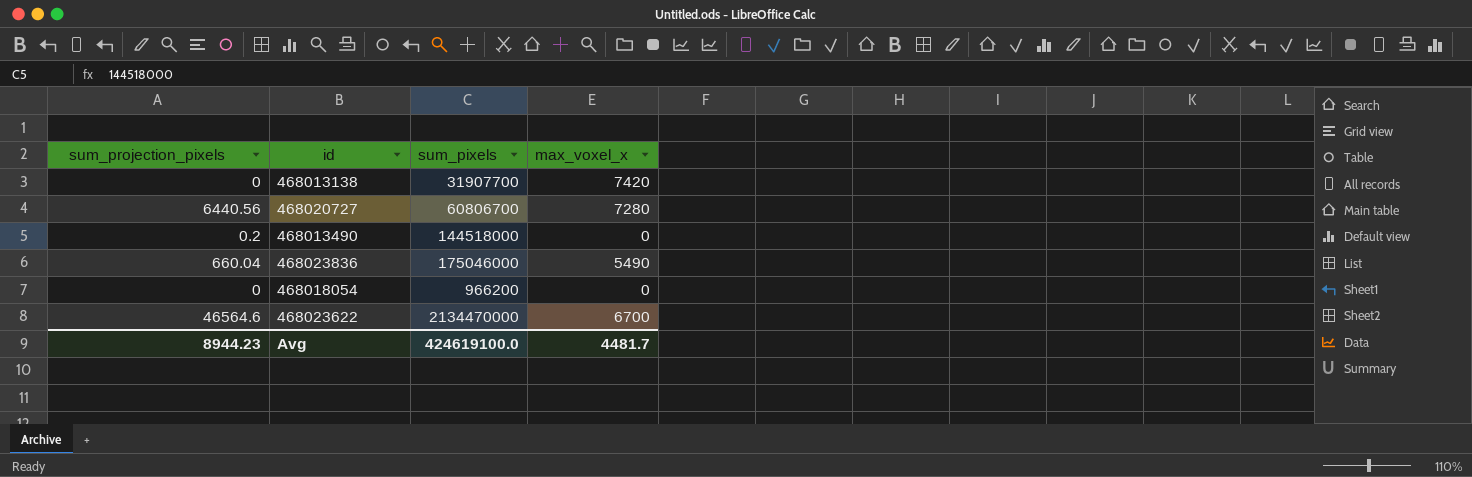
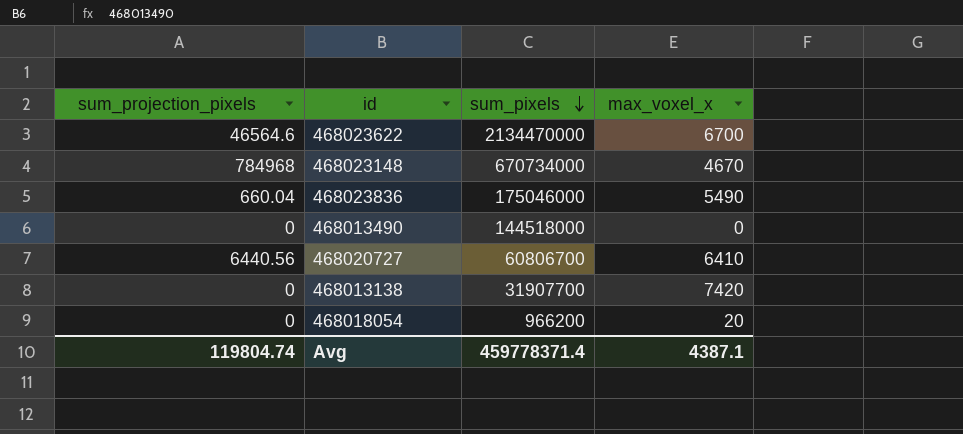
row order: none -> sum_pixels descending
row 468023148: none -> 784968 | 670734000 | 4670
468013490 | sum_projection_pixels: 0.2 -> 0
468020727 | max_voxel_x: 7280 -> 6410
468018054 | max_voxel_x: 0 -> 20
Avg | sum_projection_pixels: 8944.23 -> 119804.74
Avg | sum_pixels: 424619100.0 -> 459778371.4
Avg | max_voxel_x: 4481.7 -> 4387.1

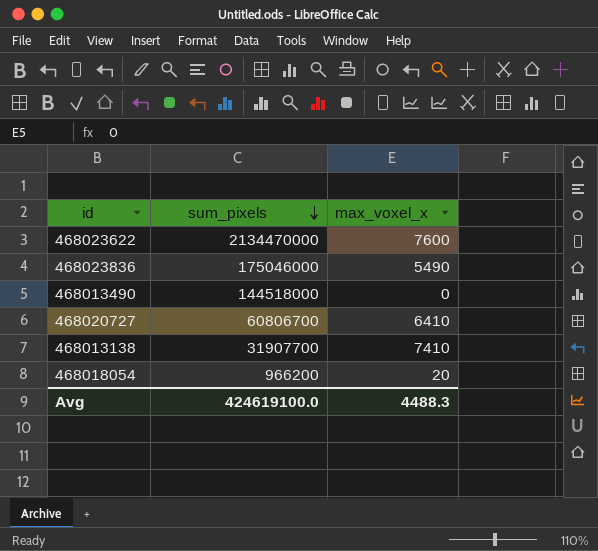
column sum_projection_pixels | position: 1 -> none
row 468023148: 784968 | 670734000 | 4670 -> none
468023622 | max_voxel_x: 6700 -> 7600
468013138 | max_voxel_x: 7420 -> 7410
Avg | sum_pixels: 459778371.4 -> 424619100.0
Avg | max_voxel_x: 4387.1 -> 4488.3

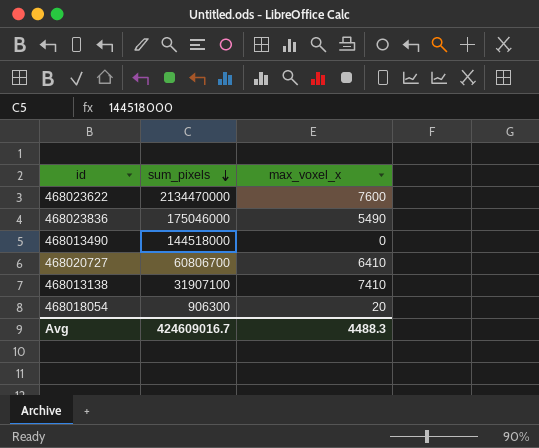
468013138 | sum_pixels: 31907700 -> 31907100
468018054 | sum_pixels: 966200 -> 906300
Avg | sum_pixels: 424619100.0 -> 424609016.7

